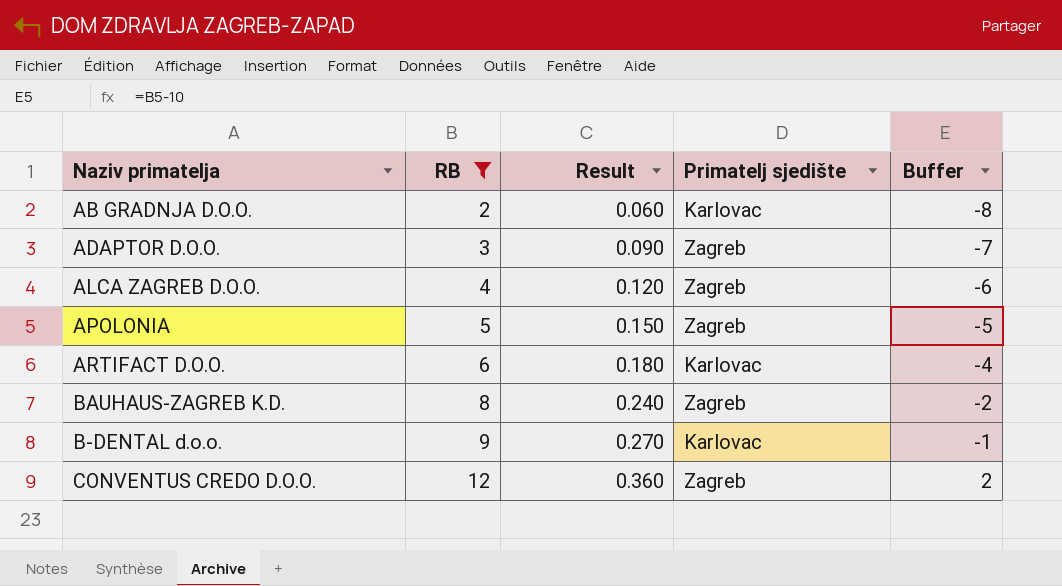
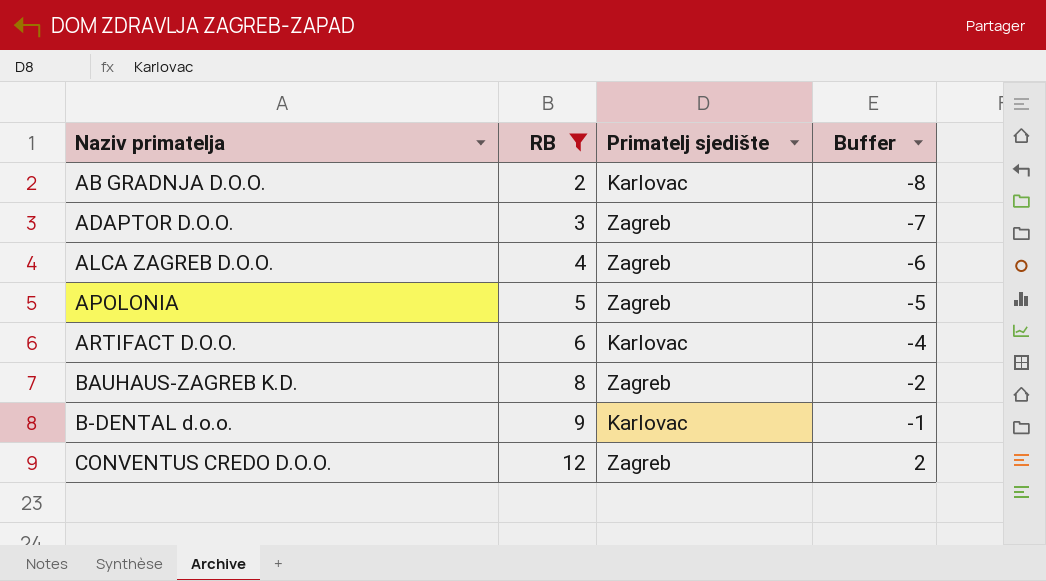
column Result | formula: [RB] * 0.03 -> none

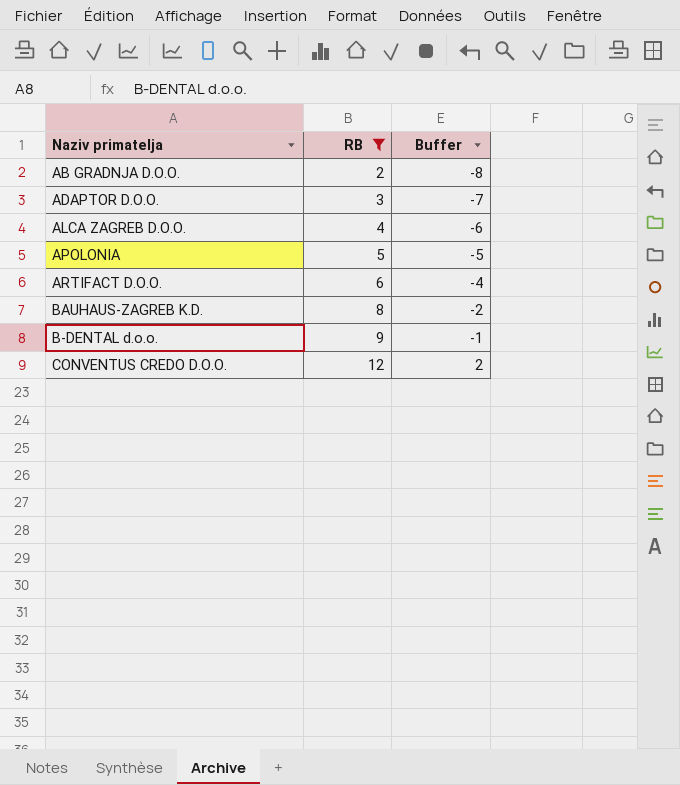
column Primatelj sjedište | position: 3 -> none

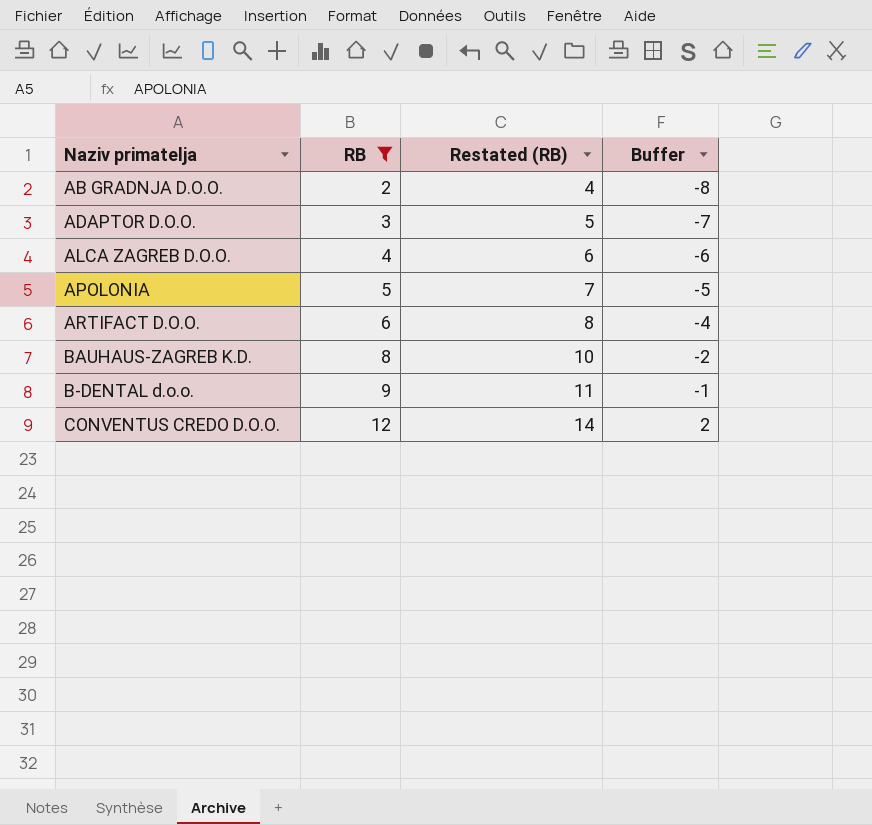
column Restated (RB) | formula: none -> [RB] + 2

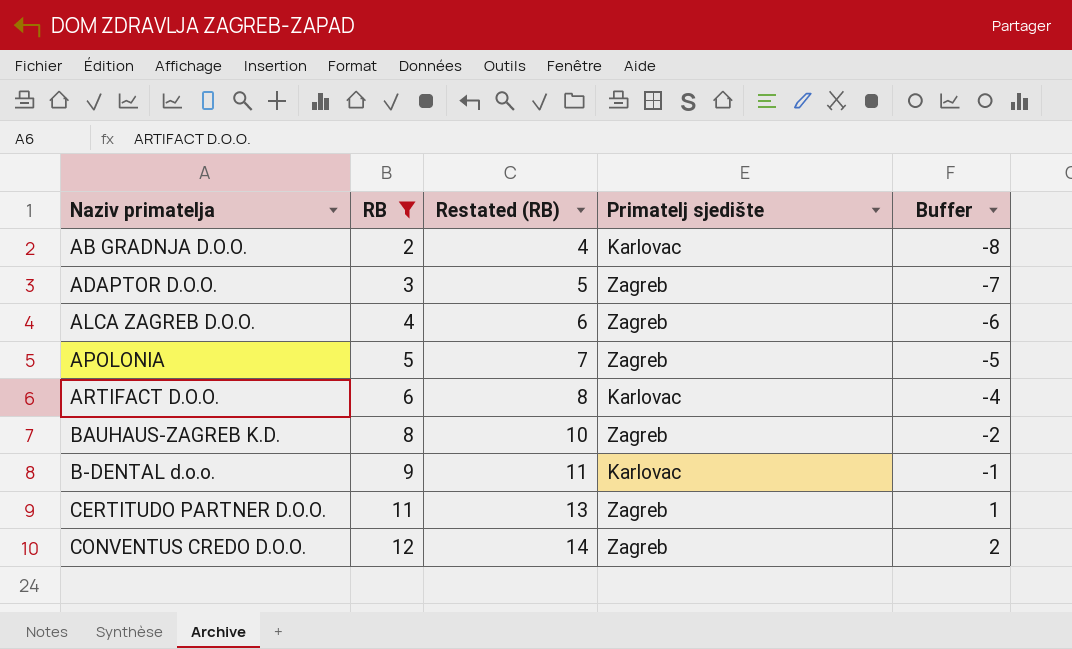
column Primatelj sjedište | position: none -> 4
row CERTITUDO PARTNER D.O.O.: none -> 11 | 13 | Zagreb | 1

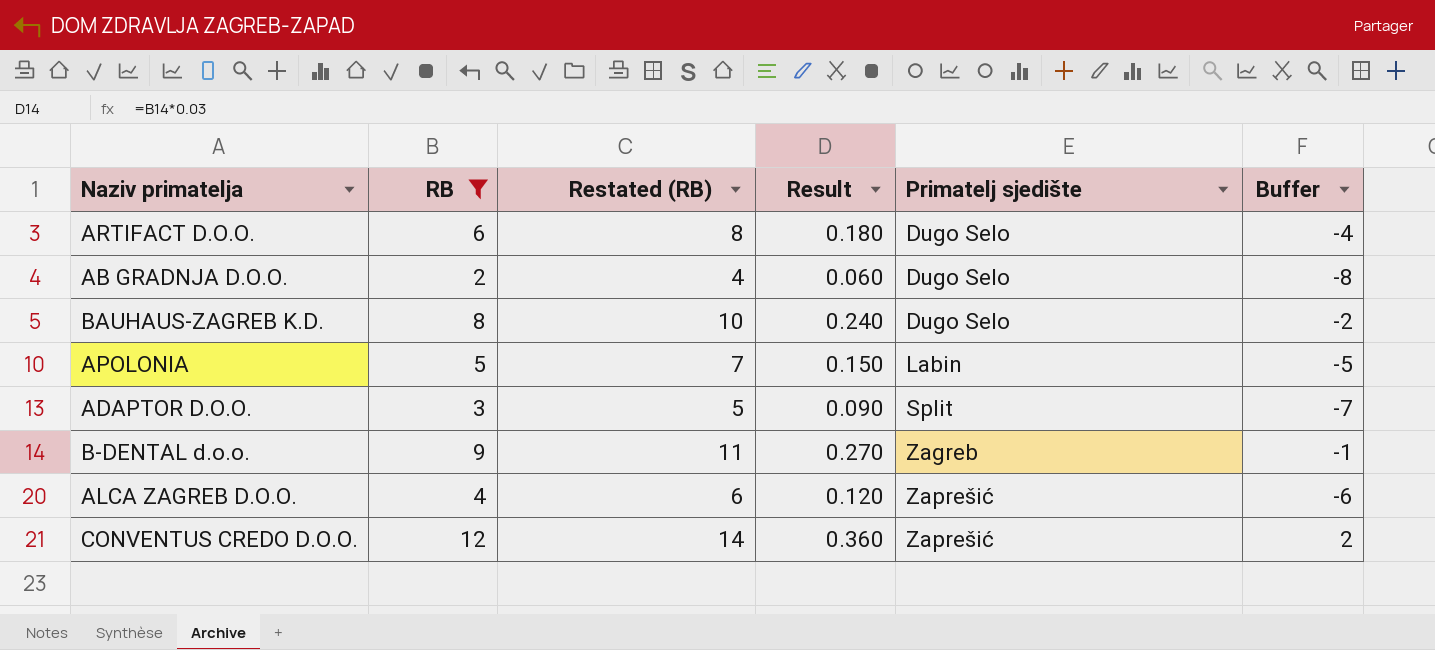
row order: RB ascending -> Primatelj sjedište ascending
column Result | formula: none -> [RB] * 0.03
row CERTITUDO PARTNER D.O.O.: 11 | 13 | Zagreb | 1 -> none
ARTIFACT D.O.O. | Primatelj sjedište: Karlovac -> Dugo Selo
AB GRADNJA D.O.O. | Primatelj sjedište: Karlovac -> Dugo Selo
BAUHAUS-ZAGREB K.D. | Primatelj sjedište: Zagreb -> Dugo Selo
APOLONIA | Primatelj sjedište: Zagreb -> Labin
ADAPTOR D.O.O. | Primatelj sjedište: Zagreb -> Split
B-DENTAL d.o.o. | Primatelj sjedište: Karlovac -> Zagreb
ALCA ZAGREB D.O.O. | Primatelj sjedište: Zagreb -> Zaprešić
CONVENTUS CREDO D.O.O. | Primatelj sjedište: Zagreb -> Zaprešić

